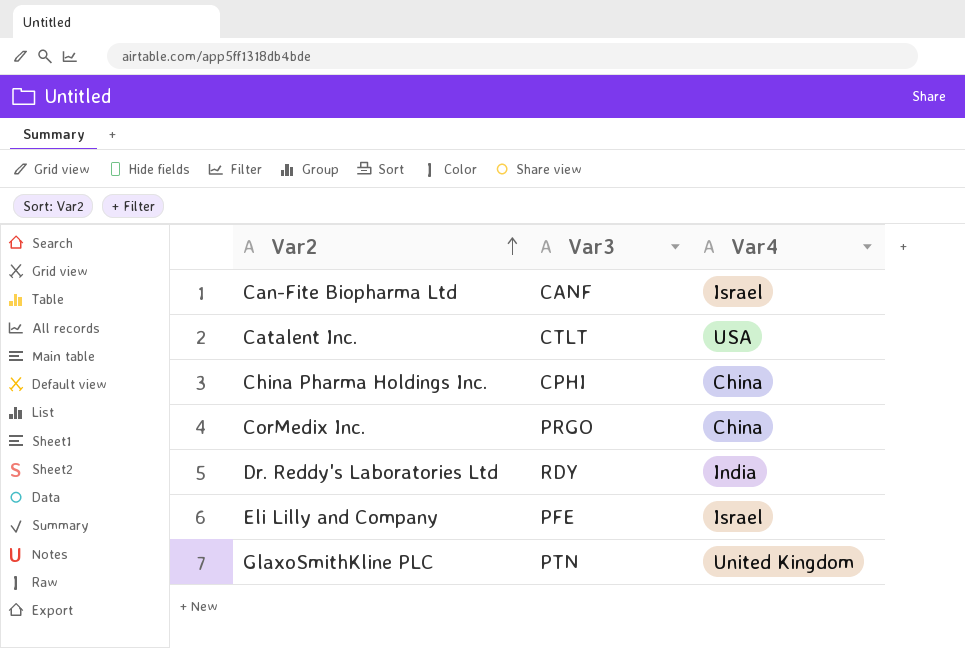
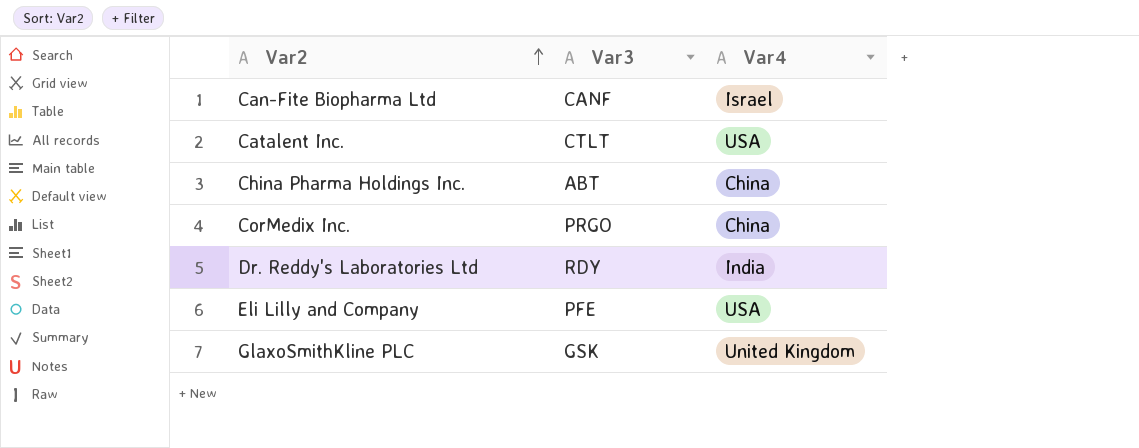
China Pharma Holdings Inc. | Var3: CPHI -> ABT
Eli Lilly and Company | Var4: Israel -> USA
GlaxoSmithKline PLC | Var3: PTN -> GSK

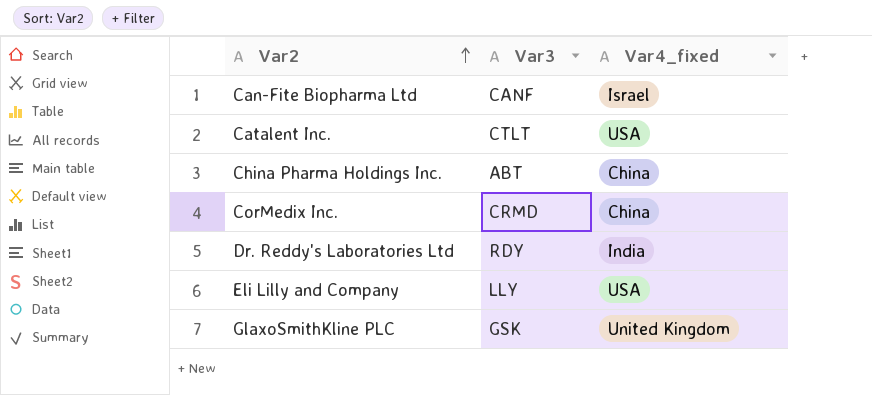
column name: Var4 -> Var4_fixed
CorMedix Inc. | Var3: PRGO -> CRMD
Eli Lilly and Company | Var3: PFE -> LLY

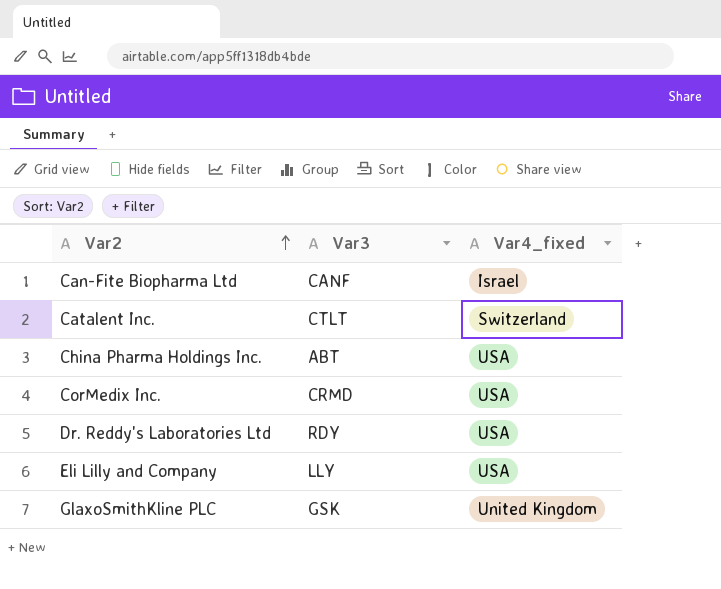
Catalent Inc. | Var4_fixed: USA -> Switzerland
China Pharma Holdings Inc. | Var4_fixed: China -> USA
CorMedix Inc. | Var4_fixed: China -> USA
Dr. Reddy's Laboratories Ltd | Var4_fixed: India -> USA

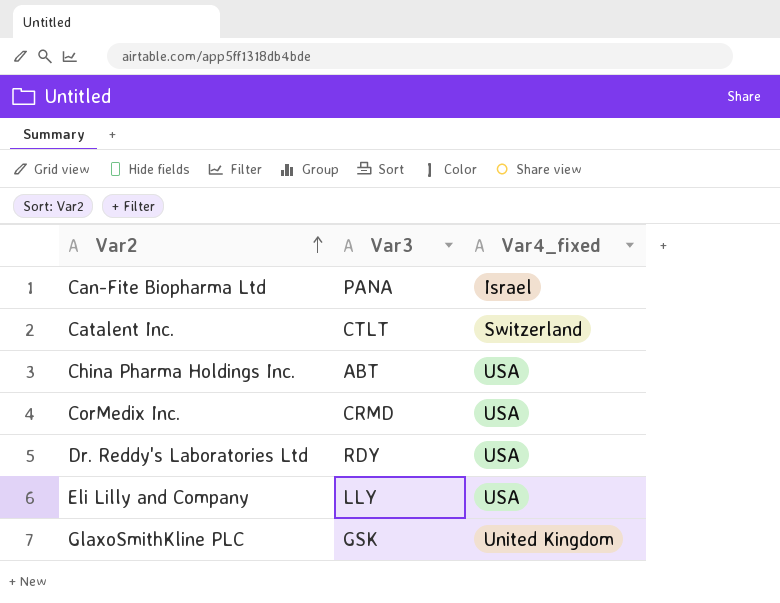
Can-Fite Biopharma Ltd | Var3: CANF -> PANA

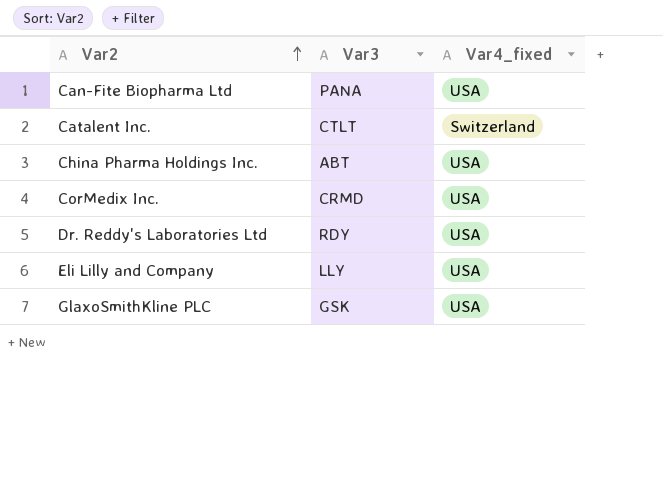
Can-Fite Biopharma Ltd | Var4_fixed: Israel -> USA
GlaxoSmithKline PLC | Var4_fixed: United Kingdom -> USA

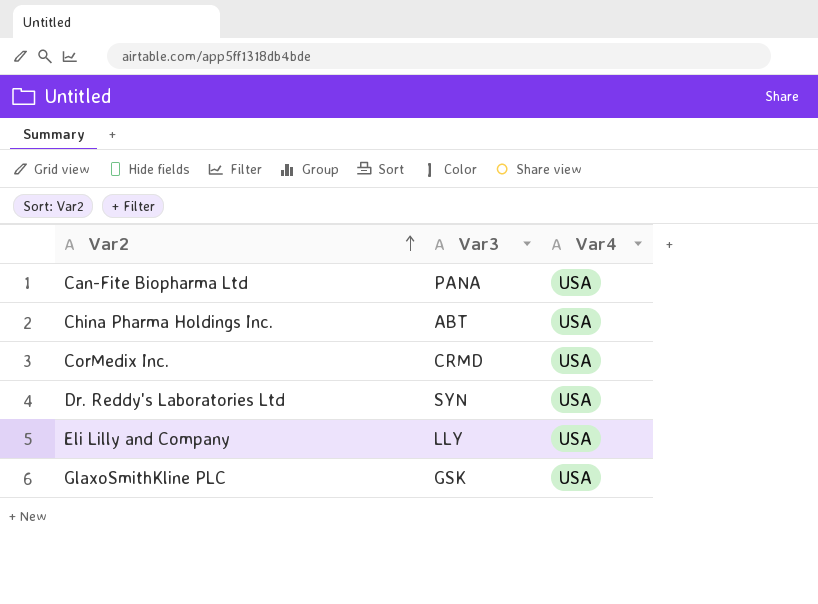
column name: Var4_fixed -> Var4
row Catalent Inc.: CTLT | Switzerland -> none
Dr. Reddy's Laboratories Ltd | Var3: RDY -> SYN

